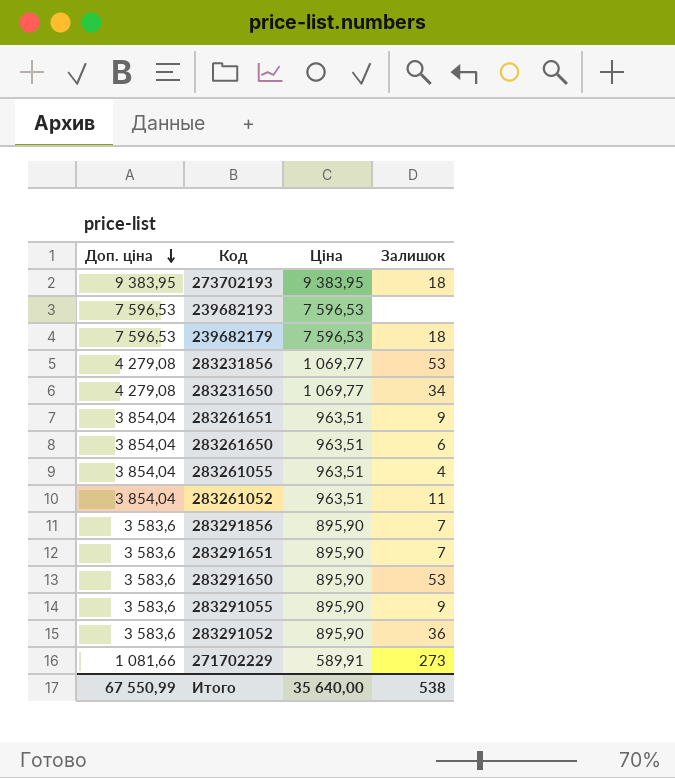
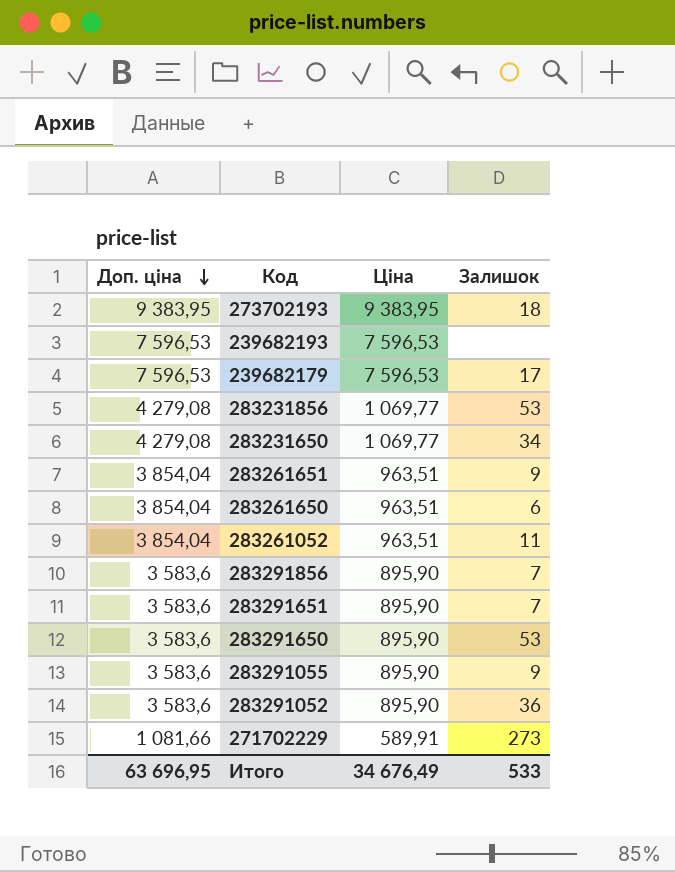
row 283261055: 3 854,04 | 963,51 | 4 -> none
239682179 | Залишок: 18 -> 17
Итого | Доп. ціна: 67 550,99 -> 63 696,95
Итого | Ціна: 35 640,00 -> 34 676,49
Итого | Залишок: 538 -> 533

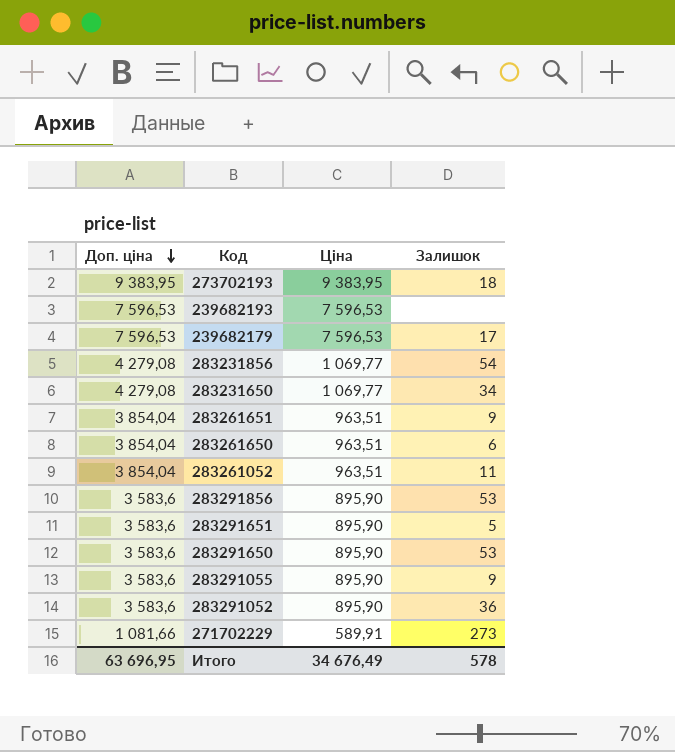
283231856 | Залишок: 53 -> 54
283291856 | Залишок: 7 -> 53
283291651 | Залишок: 7 -> 5
Итого | Залишок: 533 -> 578

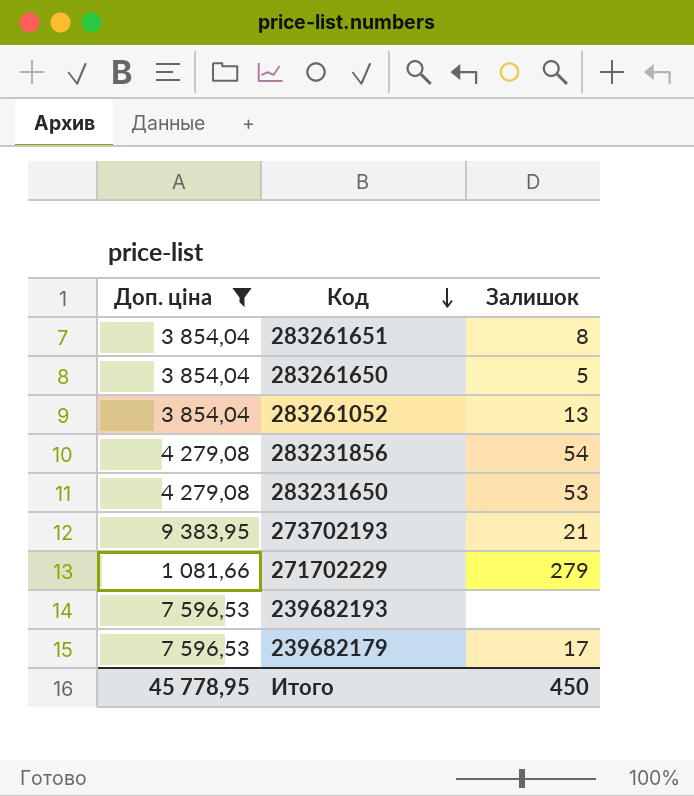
filter: none -> Доп. ціна != 3 583,6
row order: Доп. ціна descending -> Код descending
column Ціна | position: 3 -> none
283261651 | Залишок: 9 -> 8
283261650 | Залишок: 6 -> 5
283261052 | Залишок: 11 -> 13
283231650 | Залишок: 34 -> 53
273702193 | Залишок: 18 -> 21
271702229 | Залишок: 273 -> 279
Итого | Доп. ціна: 63 696,95 -> 45 778,95
Итого | Залишок: 578 -> 450

